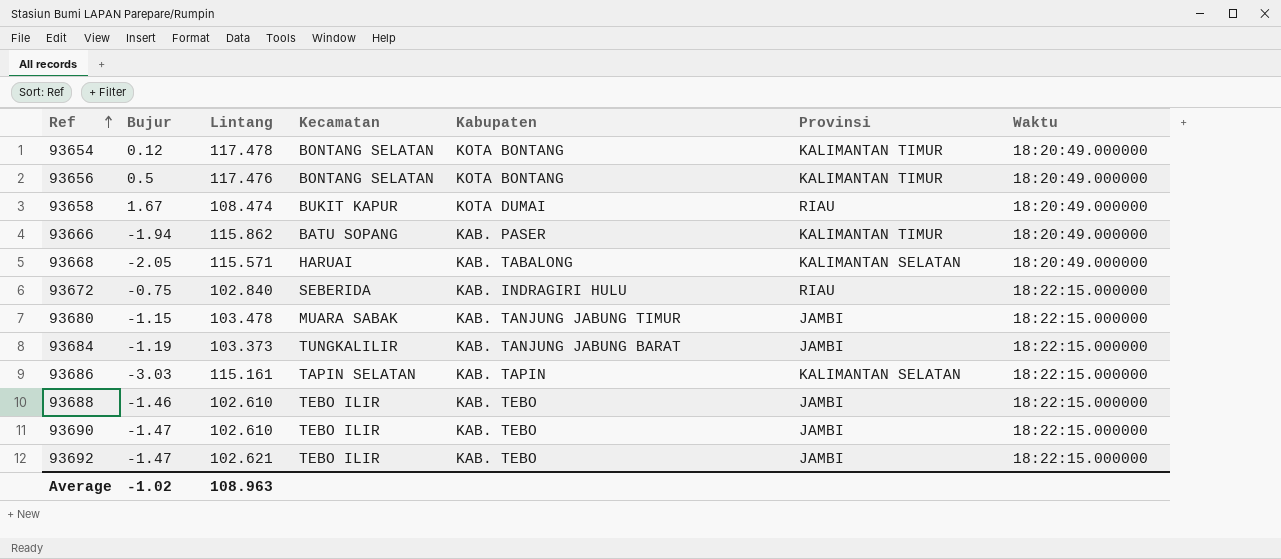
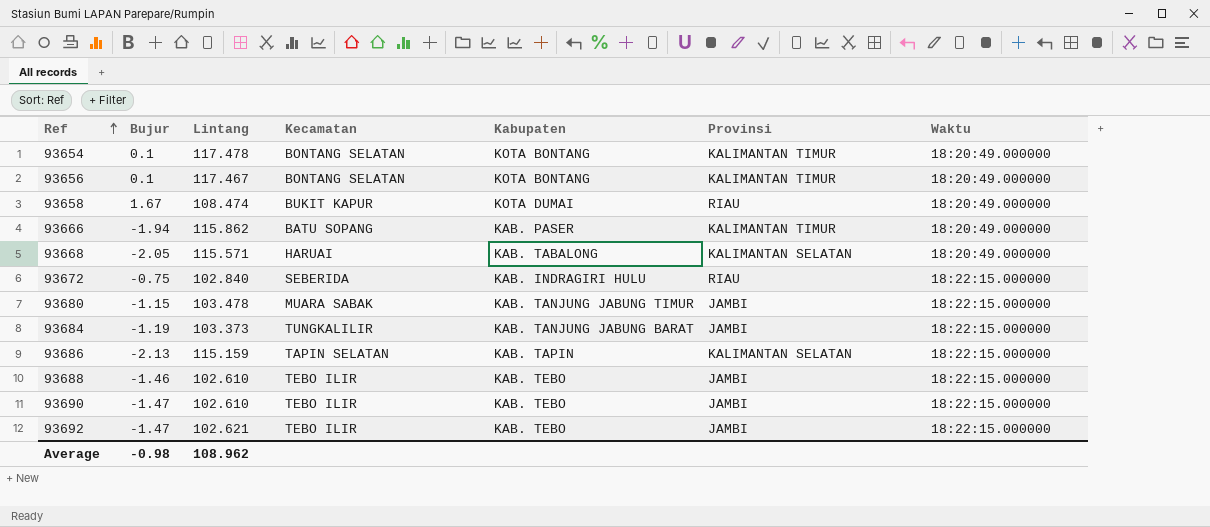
93654 | Bujur: 0.12 -> 0.1
93656 | Bujur: 0.5 -> 0.1
93656 | Lintang: 117.476 -> 117.467
93686 | Bujur: -3.03 -> -2.13
93686 | Lintang: 115.161 -> 115.159
Average | Bujur: -1.02 -> -0.98
Average | Lintang: 108.963 -> 108.962

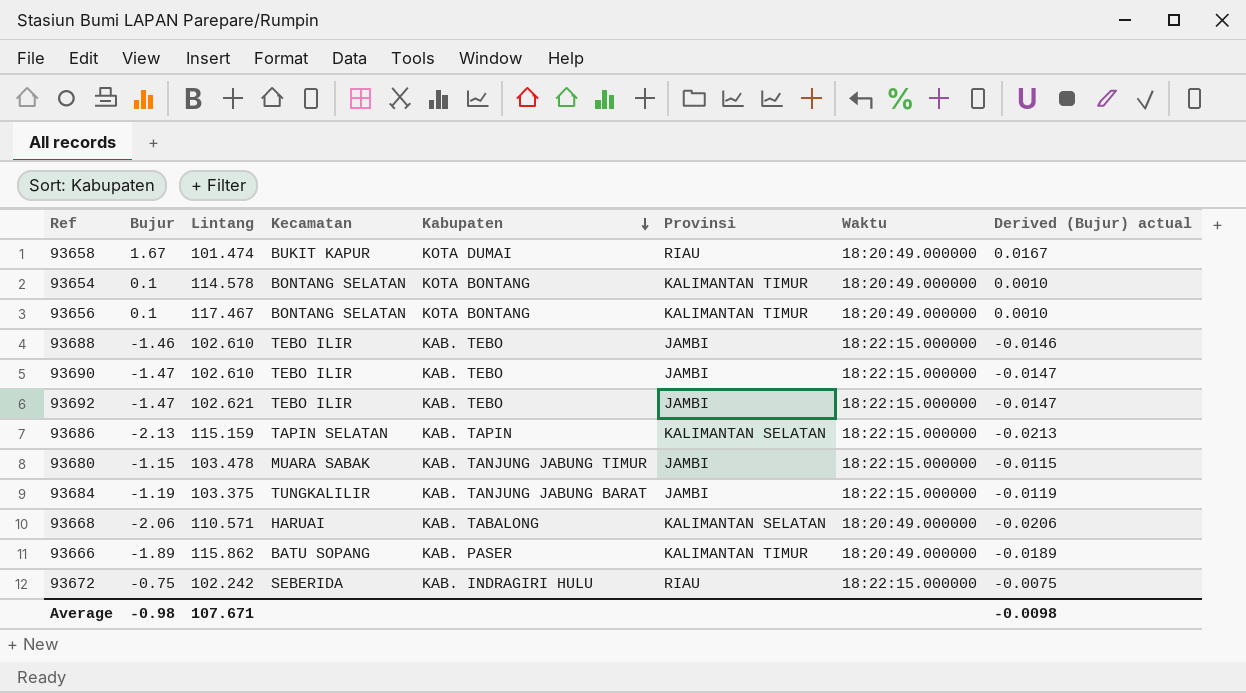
row order: Ref ascending -> Kabupaten descending
column Derived (Bujur) actual | formula: none -> [Bujur] * 0.01
93658 | Lintang: 108.474 -> 101.474
93654 | Lintang: 117.478 -> 114.578
93684 | Lintang: 103.373 -> 103.375
93668 | Bujur: -2.05 -> -2.06
93668 | Lintang: 115.571 -> 110.571
93666 | Bujur: -1.94 -> -1.89
93672 | Lintang: 102.840 -> 102.242
Average | Lintang: 108.962 -> 107.671

